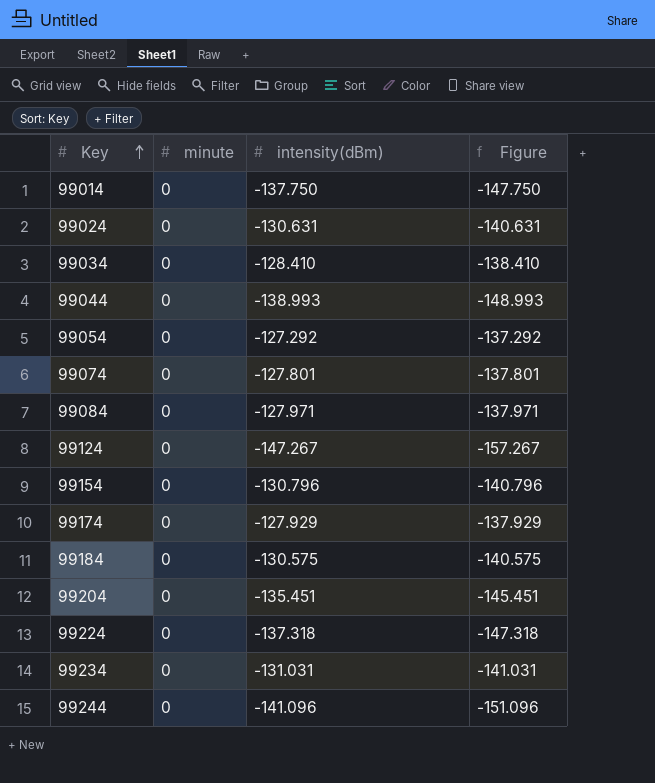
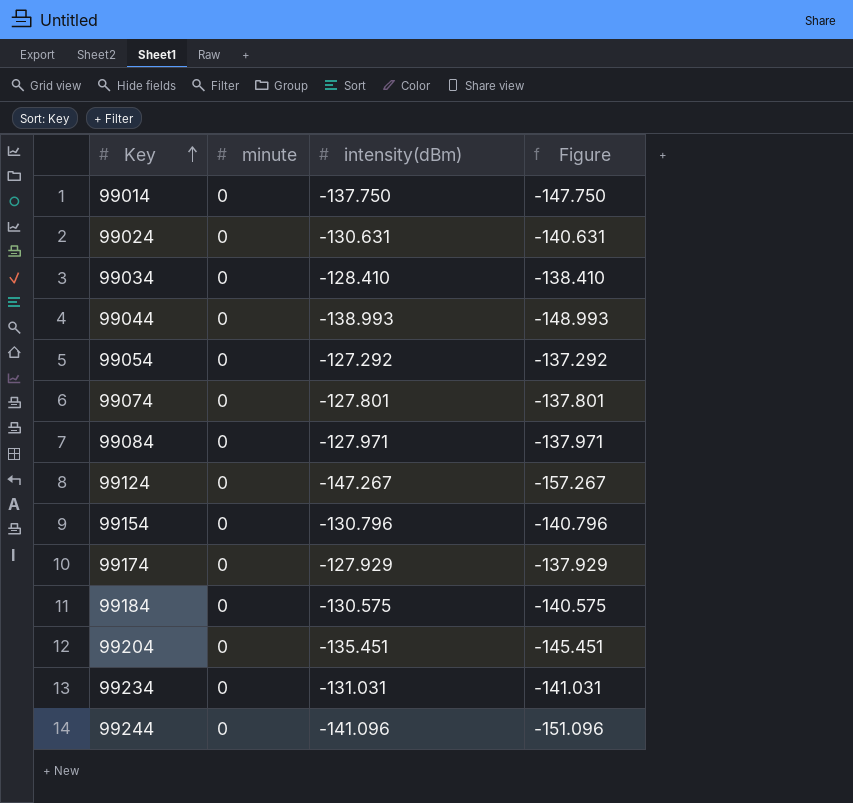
row 99224: 0 | -137.318 | -147.318 -> none

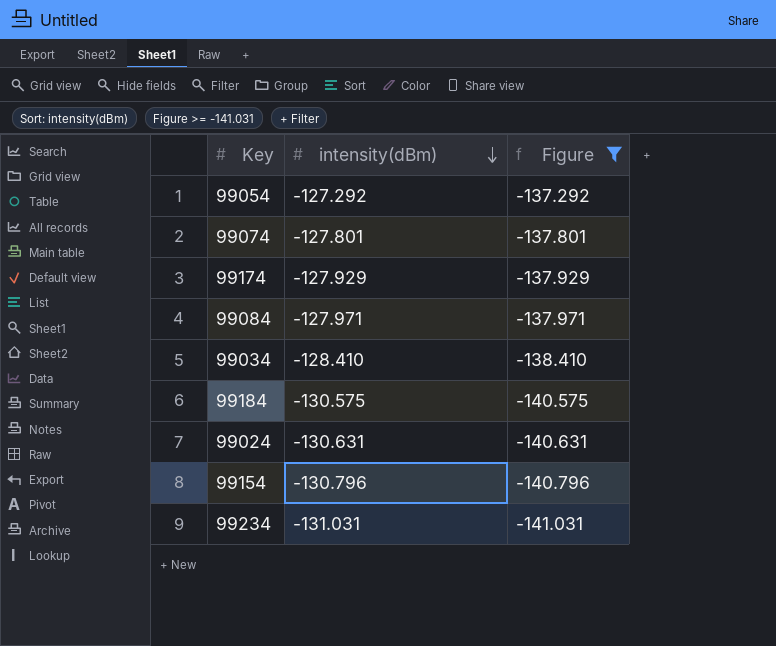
filter: none -> Figure >= -141.031
row order: Key ascending -> intensity(dBm) descending
column minute | position: 2 -> none

